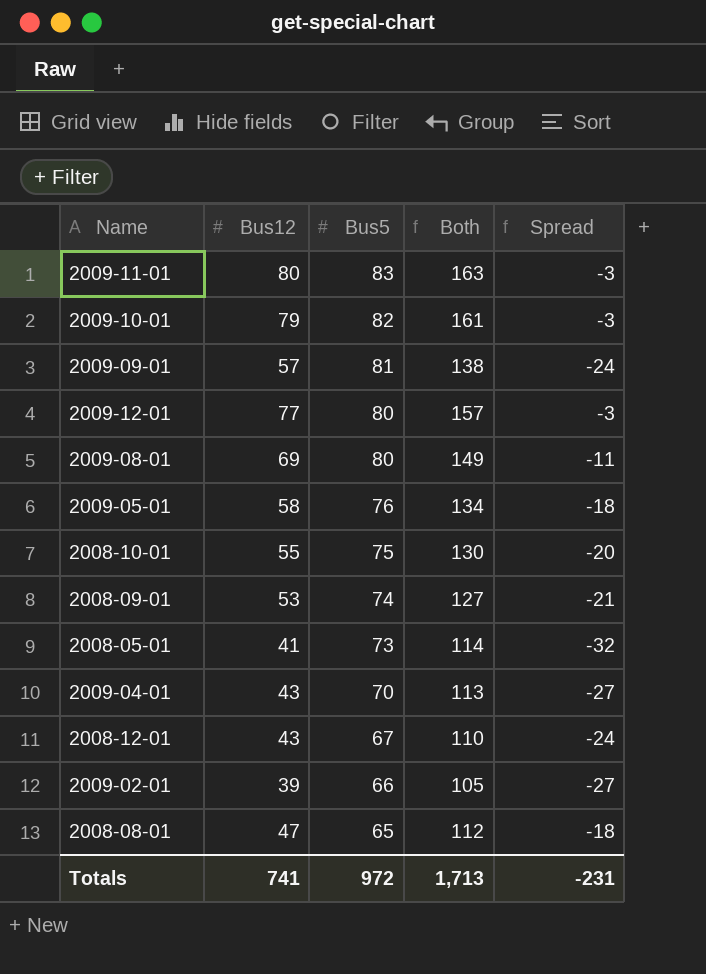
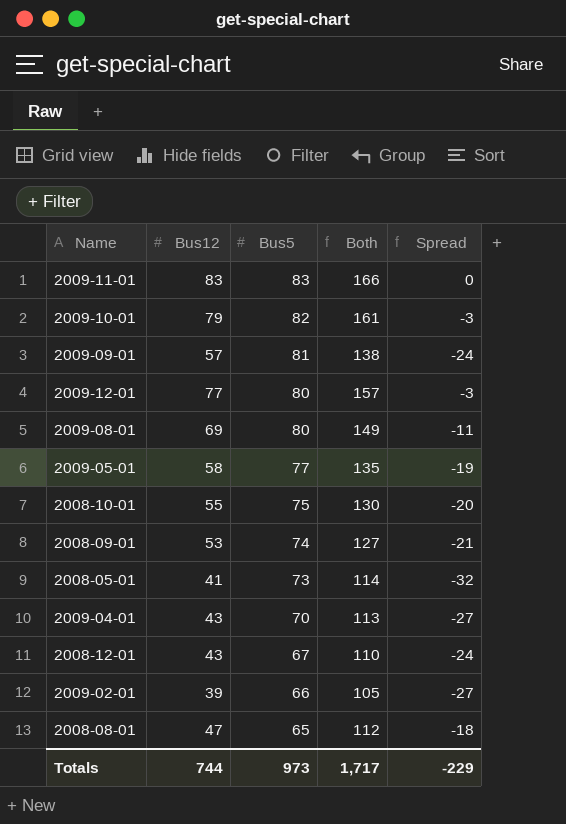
2009-11-01 | Bus12: 80 -> 83
2009-11-01 | Both: 163 -> 166
2009-11-01 | Spread: -3 -> 0
2009-05-01 | Bus5: 76 -> 77
2009-05-01 | Both: 134 -> 135
2009-05-01 | Spread: -18 -> -19
Totals | Bus12: 741 -> 744
Totals | Bus5: 972 -> 973
Totals | Both: 1,713 -> 1,717
Totals | Spread: -231 -> -229

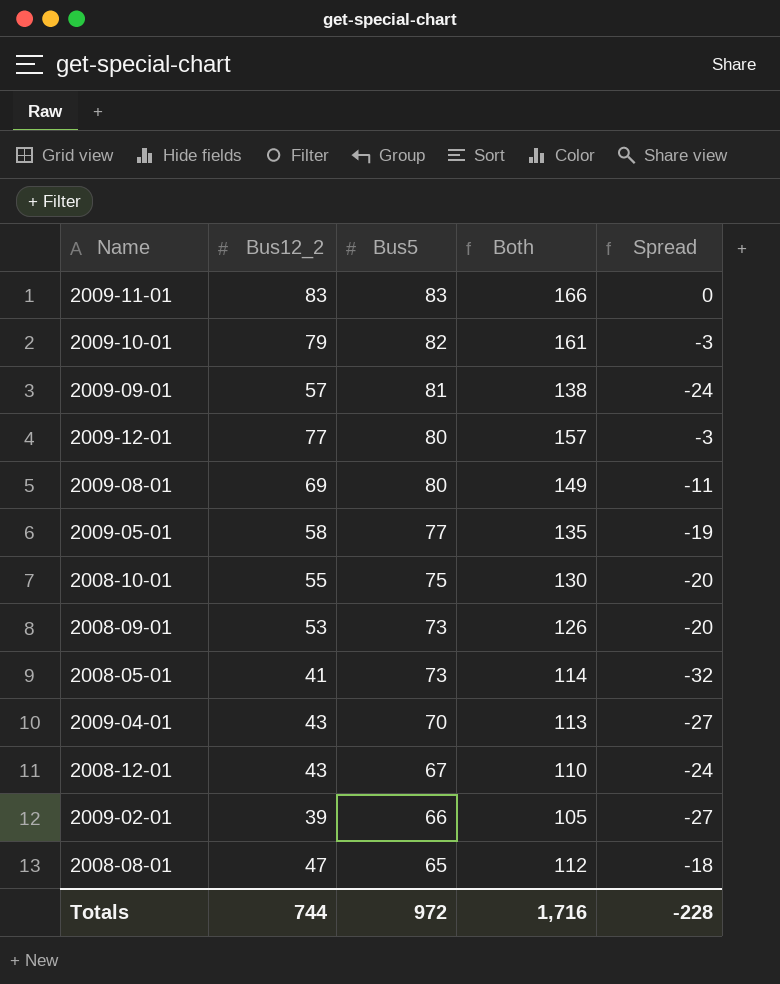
column name: Bus12 -> Bus12_2
2008-09-01 | Bus5: 74 -> 73
2008-09-01 | Both: 127 -> 126
2008-09-01 | Spread: -21 -> -20
Totals | Bus5: 973 -> 972
Totals | Both: 1,717 -> 1,716
Totals | Spread: -229 -> -228

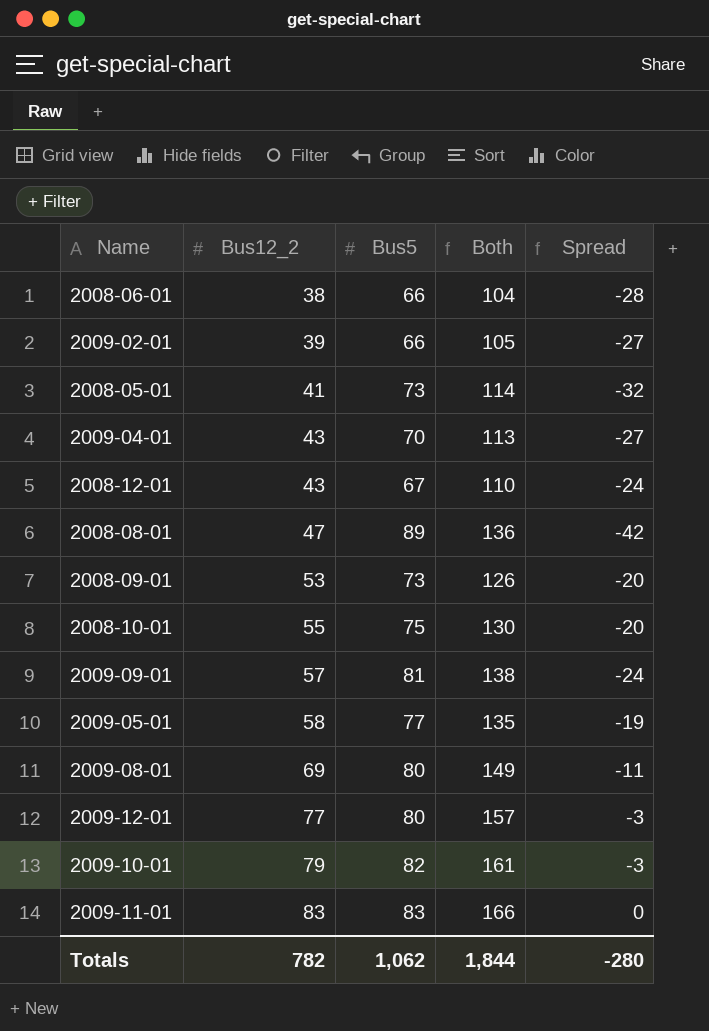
row order: Bus5 descending -> Bus12_2 ascending
row 2008-06-01: none -> 38 | 66 | 104 | -28
2008-08-01 | Bus5: 65 -> 89
2008-08-01 | Both: 112 -> 136
2008-08-01 | Spread: -18 -> -42
Totals | Bus12_2: 744 -> 782
Totals | Bus5: 972 -> 1,062
Totals | Both: 1,716 -> 1,844
Totals | Spread: -228 -> -280

